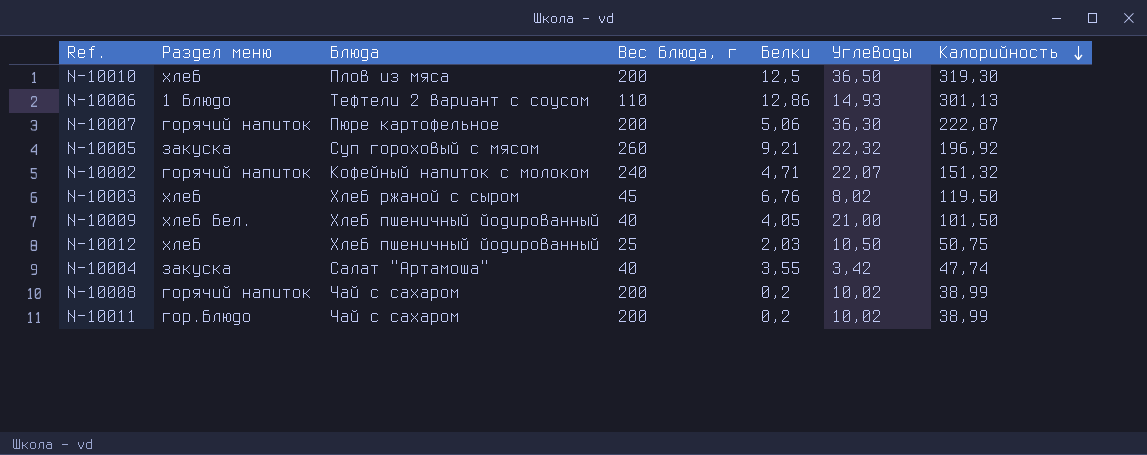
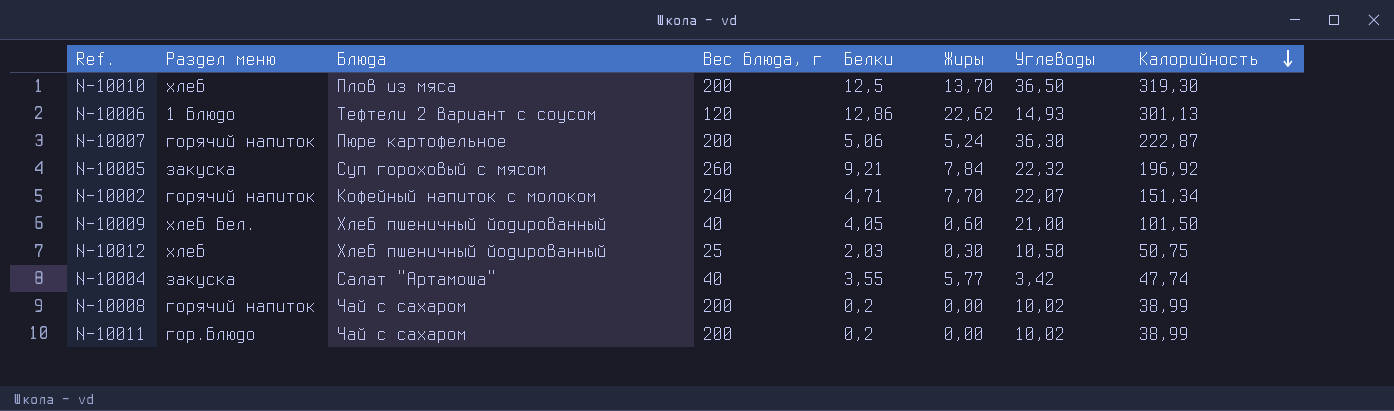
column Жиры | position: none -> 6
row N-10003: хлеб | Хлеб ржаной с сыром | 45 | 6,76 | 8,02 | 119,50 -> none
N-10006 | Вес блюда, г: 110 -> 120
N-10002 | Калорийность: 151,32 -> 151,34

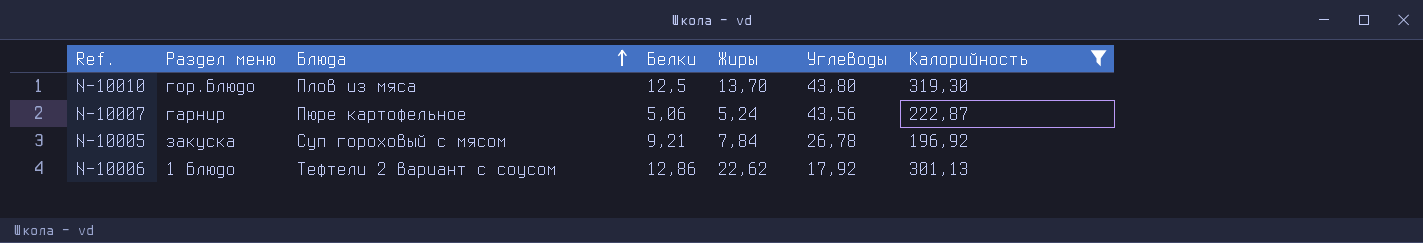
filter: none -> Калорийность >= 196,92
row order: Калорийность descending -> Блюда ascending
column Вес блюда, г | position: 4 -> none
N-10010 | Раздел меню: хлеб -> гор.блюдо
N-10010 | Углеводы: 36,50 -> 43,80
N-10007 | Раздел меню: горячий напиток -> гарнир
N-10007 | Углеводы: 36,30 -> 43,56
N-10005 | Углеводы: 22,32 -> 26,78
N-10006 | Углеводы: 14,93 -> 17,92

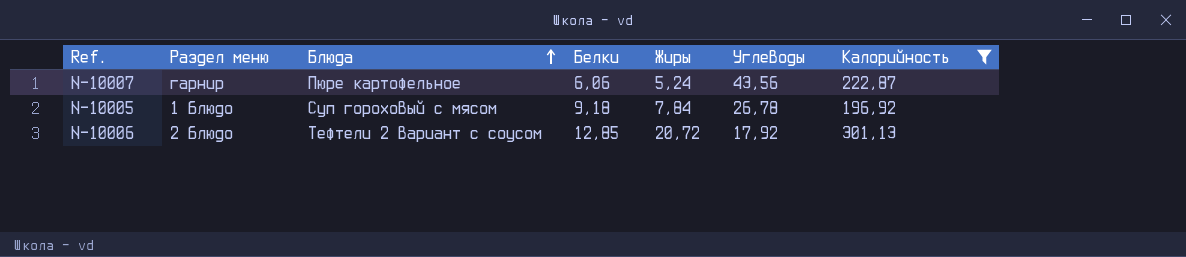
row N-10010: гор.блюдо | Плов из мяса | 12,5 | 13,70 | 43,80 | 319,30 -> none
N-10007 | Белки: 5,06 -> 6,06
N-10005 | Раздел меню: закуска -> 1 блюдо
N-10005 | Белки: 9,21 -> 9,18
N-10006 | Раздел меню: 1 блюдо -> 2 блюдо
N-10006 | Белки: 12,86 -> 12,85
N-10006 | Жиры: 22,62 -> 20,72

